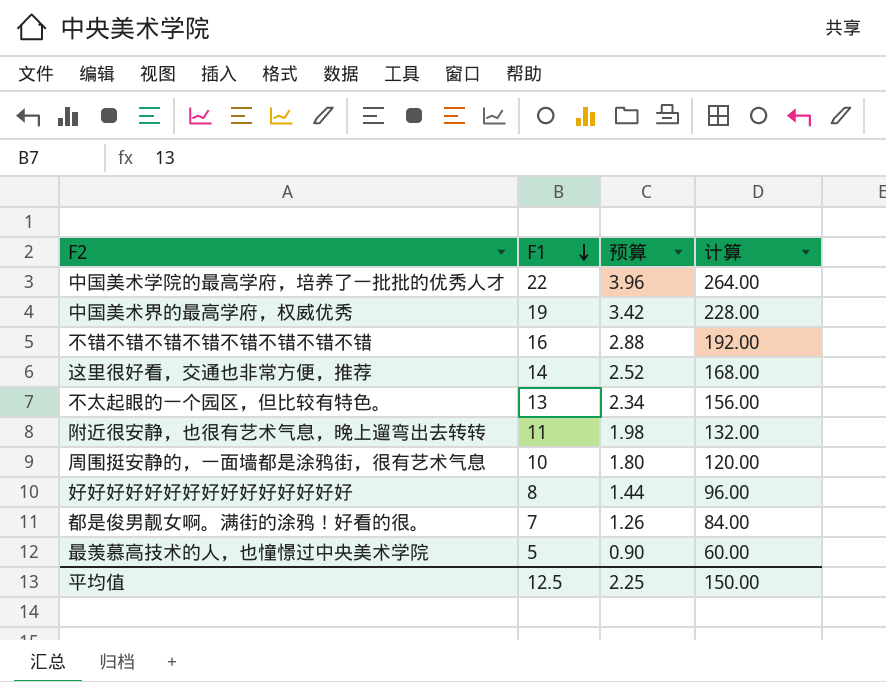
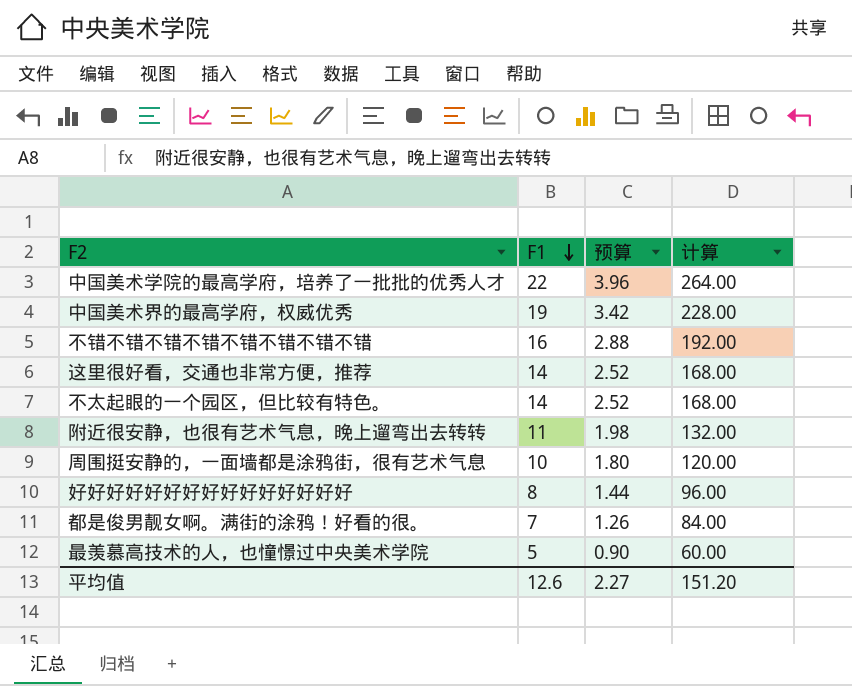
不太起眼的一个园区，但比较有特色。 | F1: 13 -> 14
不太起眼的一个园区，但比较有特色。 | 预算: 2.34 -> 2.52
不太起眼的一个园区，但比较有特色。 | 计算: 156.00 -> 168.00
平均值 | F1: 12.5 -> 12.6
平均值 | 预算: 2.25 -> 2.27
平均值 | 计算: 150.00 -> 151.20

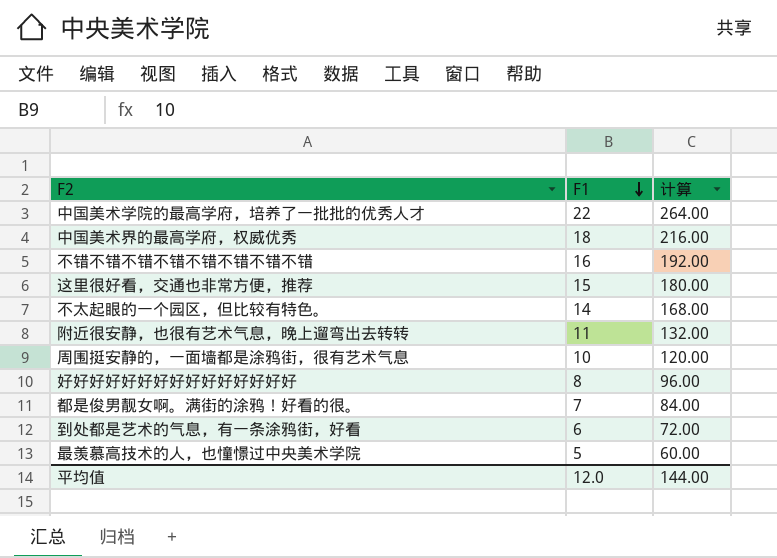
column 预算 | formula: [F1] * 0.18 -> none
中国美术界的最高学府，权威优秀 | F1: 19 -> 18
中国美术界的最高学府，权威优秀 | 计算: 228.00 -> 216.00
这里很好看，交通也非常方便，推荐 | F1: 14 -> 15
这里很好看，交通也非常方便，推荐 | 计算: 168.00 -> 180.00
row 到处都是艺术的气息，有一条涂鸦街，好看: none -> 6 | 72.00
平均值 | F1: 12.6 -> 12.0
平均值 | 计算: 151.20 -> 144.00

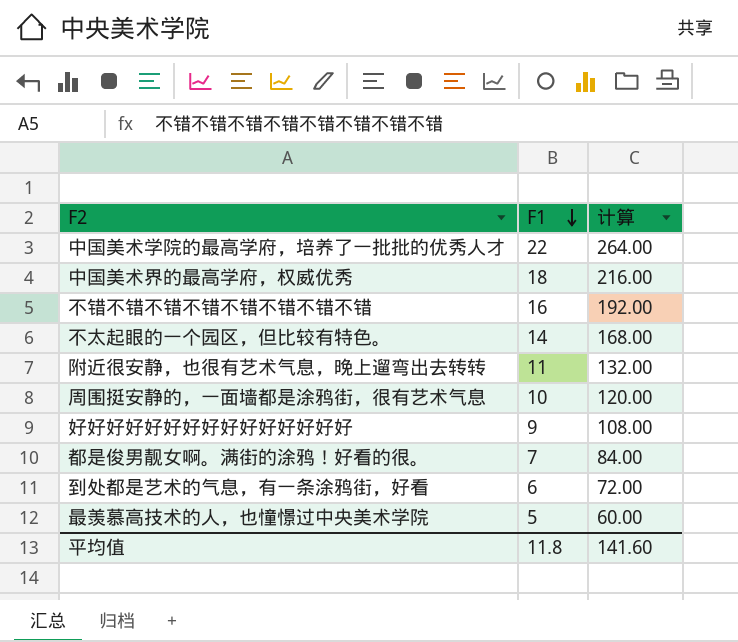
row 这里很好看，交通也非常方便，推荐: 15 | 180.00 -> none
好好好好好好好好好好好好好好好 | F1: 8 -> 9
好好好好好好好好好好好好好好好 | 计算: 96.00 -> 108.00
平均值 | F1: 12.0 -> 11.8
平均值 | 计算: 144.00 -> 141.60

